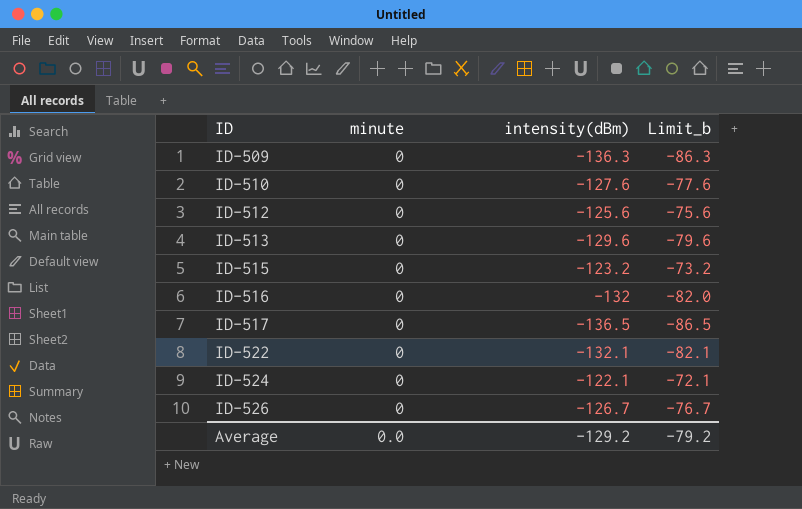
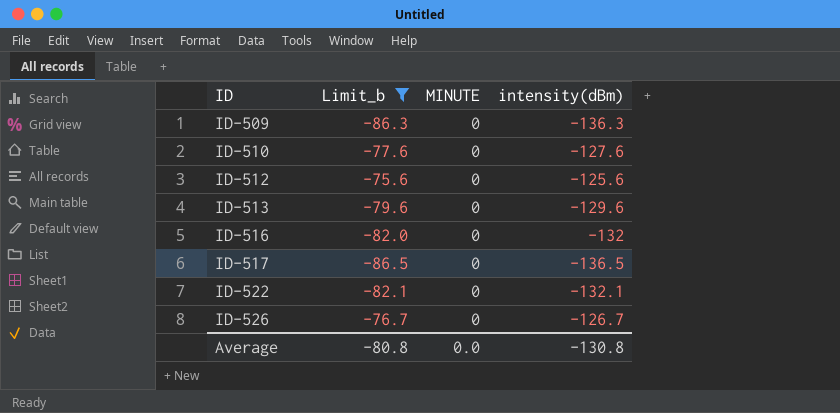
filter: none -> Limit_b <= -75.6
column Limit_b | position: 4 -> 2
column name: minute -> MINUTE
Average | Limit_b: -79.2 -> -80.8
Average | intensity(dBm): -129.2 -> -130.8

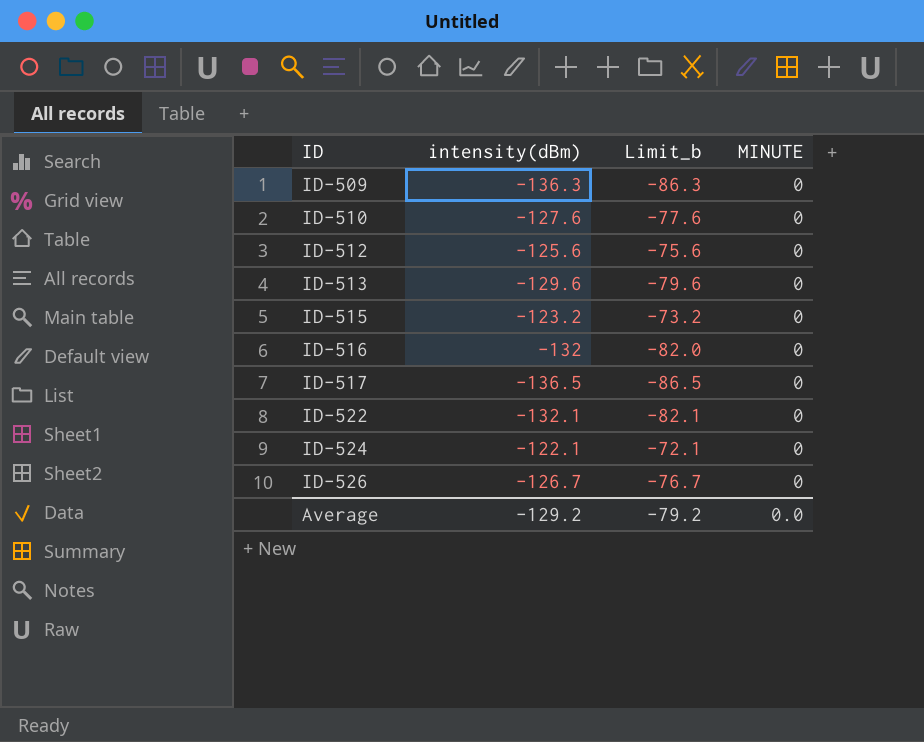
filter: Limit_b <= -75.6 -> none
column intensity(dBm) | position: 4 -> 2
Average | intensity(dBm): -130.8 -> -129.2
Average | Limit_b: -80.8 -> -79.2

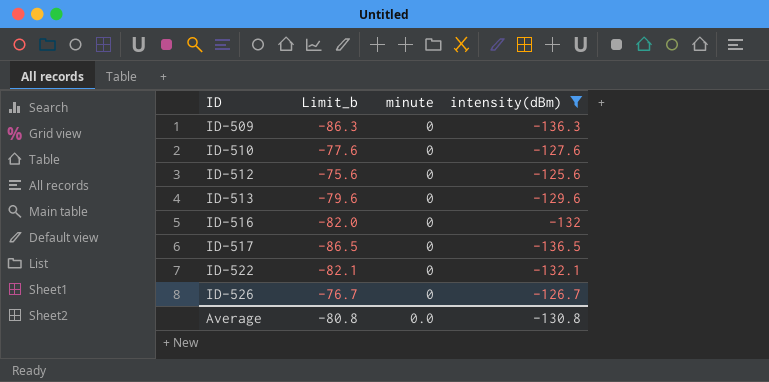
filter: none -> intensity(dBm) <= -125.6
column name: MINUTE -> minute
column intensity(dBm) | position: 2 -> 4
Average | Limit_b: -79.2 -> -80.8
Average | intensity(dBm): -129.2 -> -130.8

